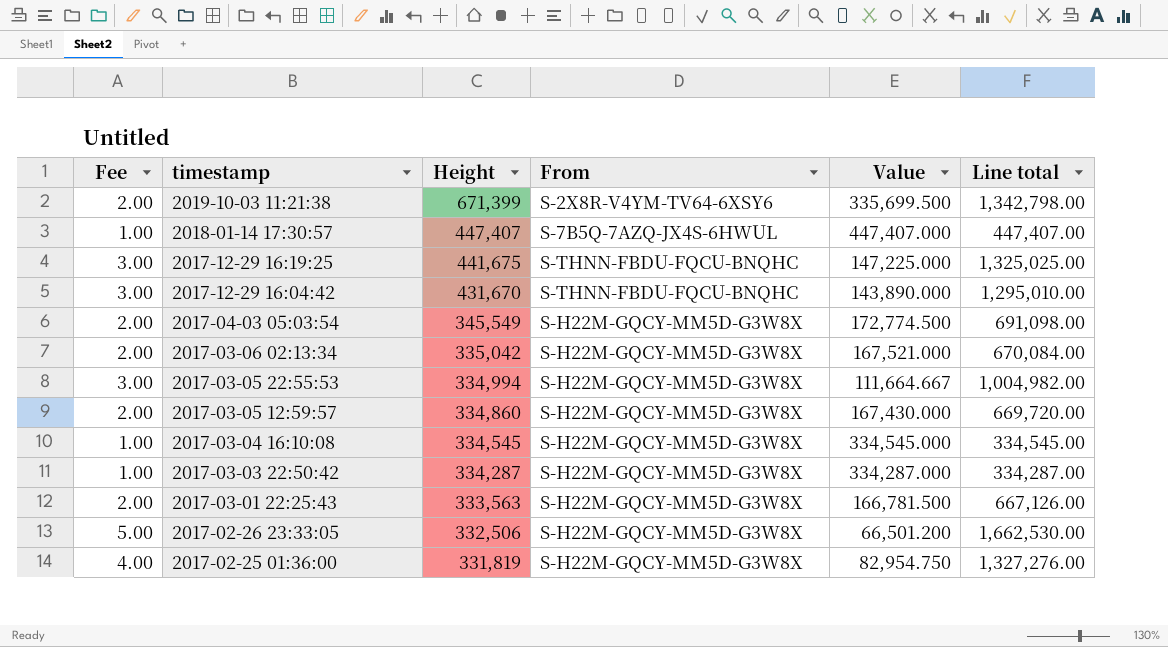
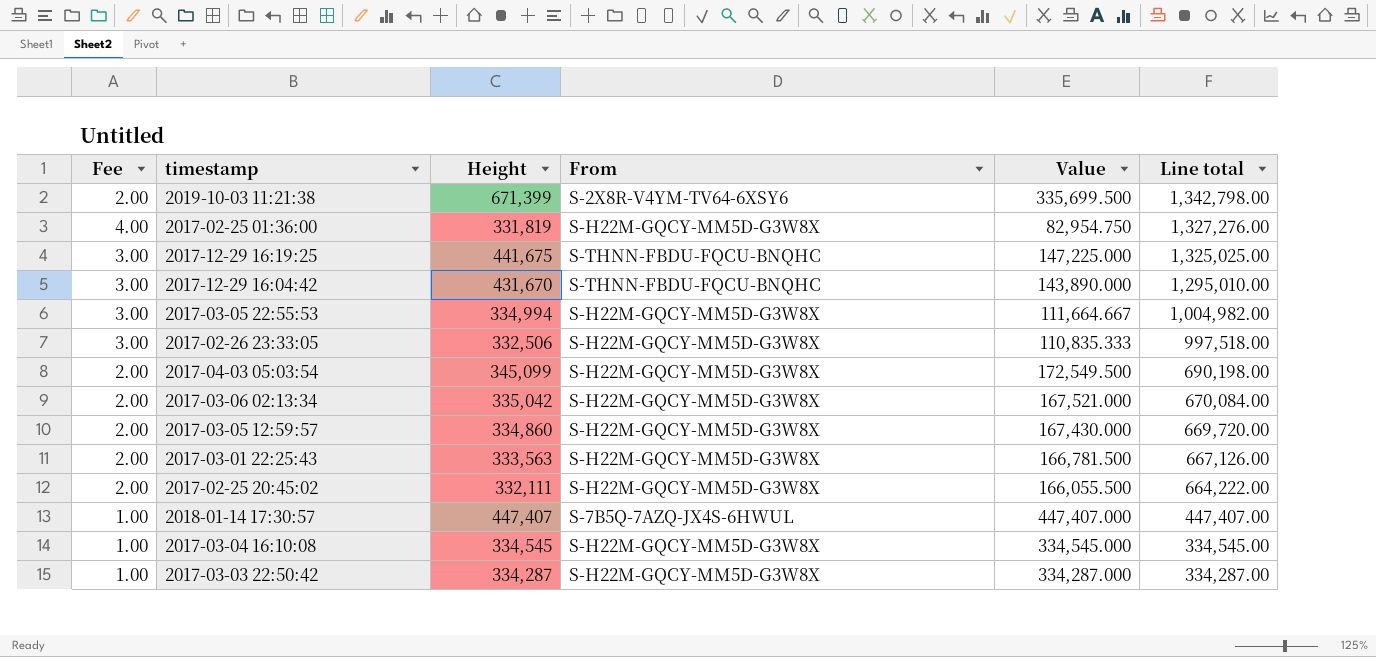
row order: timestamp descending -> Line total descending
2017-02-26 23:33:05 | Fee: 5.00 -> 3.00
2017-02-26 23:33:05 | Value: 66,501.200 -> 110,835.333
2017-02-26 23:33:05 | Line total: 1,662,530.00 -> 997,518.00
2017-04-03 05:03:54 | Height: 345,549 -> 345,099
2017-04-03 05:03:54 | Value: 172,774.500 -> 172,549.500
2017-04-03 05:03:54 | Line total: 691,098.00 -> 690,198.00
row 2017-02-25 20:45:02: none -> 2.00 | 332,111 | S-H22M-GQCY-MM5D-G3W8X | 166,055.500 | 664,222.00

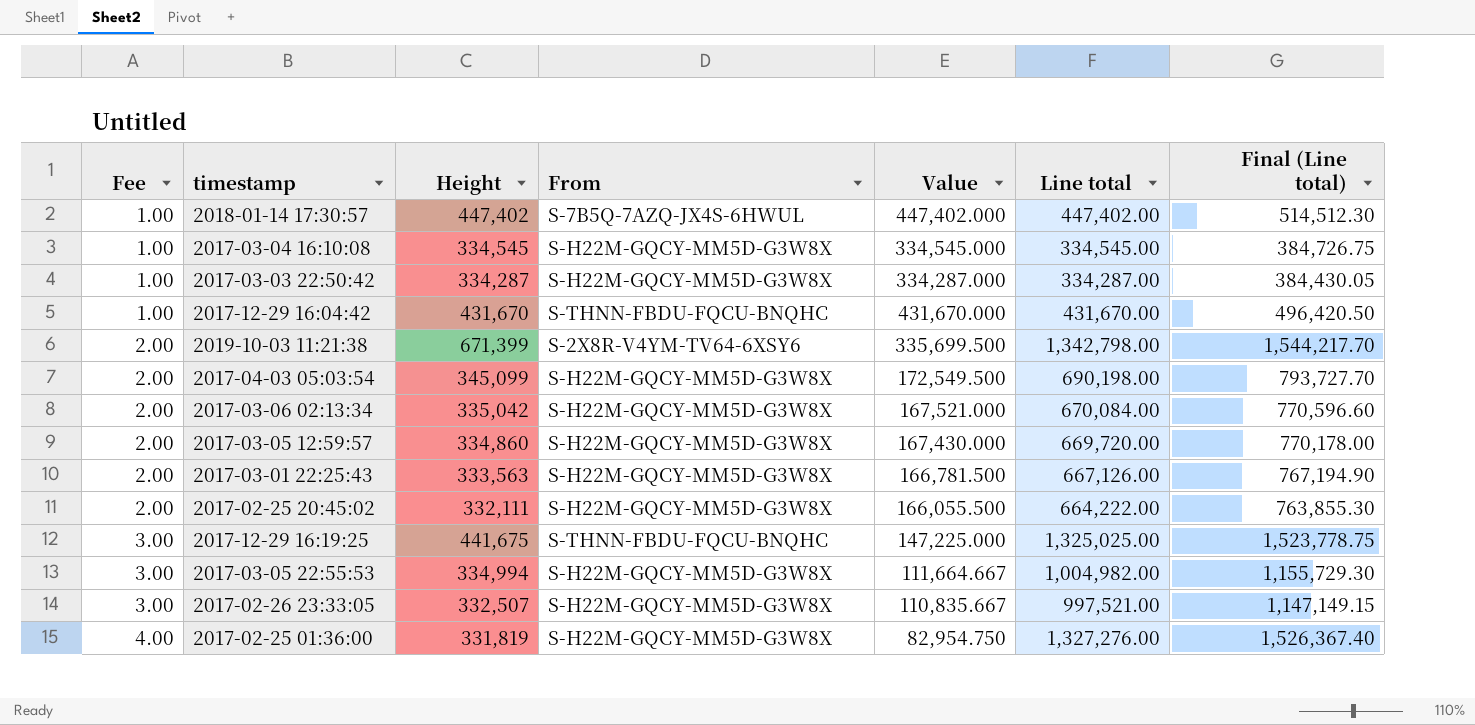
row order: Line total descending -> Fee ascending
column Final (Line total) | formula: none -> [Line total] * 1.15
2018-01-14 17:30:57 | Height: 447,407 -> 447,402
2018-01-14 17:30:57 | Value: 447,407.000 -> 447,402.000
2018-01-14 17:30:57 | Line total: 447,407.00 -> 447,402.00
2017-12-29 16:04:42 | Fee: 3.00 -> 1.00
2017-12-29 16:04:42 | Value: 143,890.000 -> 431,670.000
2017-12-29 16:04:42 | Line total: 1,295,010.00 -> 431,670.00
2017-02-26 23:33:05 | Height: 332,506 -> 332,507
2017-02-26 23:33:05 | Value: 110,835.333 -> 110,835.667
2017-02-26 23:33:05 | Line total: 997,518.00 -> 997,521.00

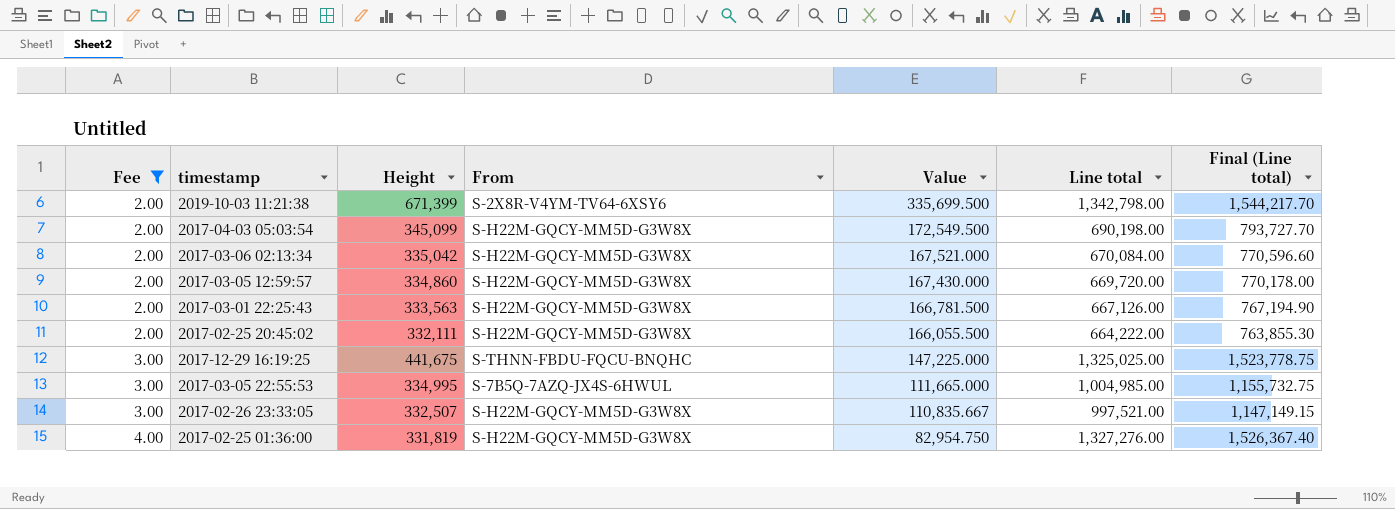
filter: none -> Fee != 1.00
2017-03-05 22:55:53 | Height: 334,994 -> 334,995
2017-03-05 22:55:53 | From: S-H22M-GQCY-MM5D-G3W8X -> S-7B5Q-7AZQ-JX4S-6HWUL
2017-03-05 22:55:53 | Value: 111,664.667 -> 111,665.000
2017-03-05 22:55:53 | Line total: 1,004,982.00 -> 1,004,985.00
2017-03-05 22:55:53 | Final (Line total): 1,155,729.30 -> 1,155,732.75

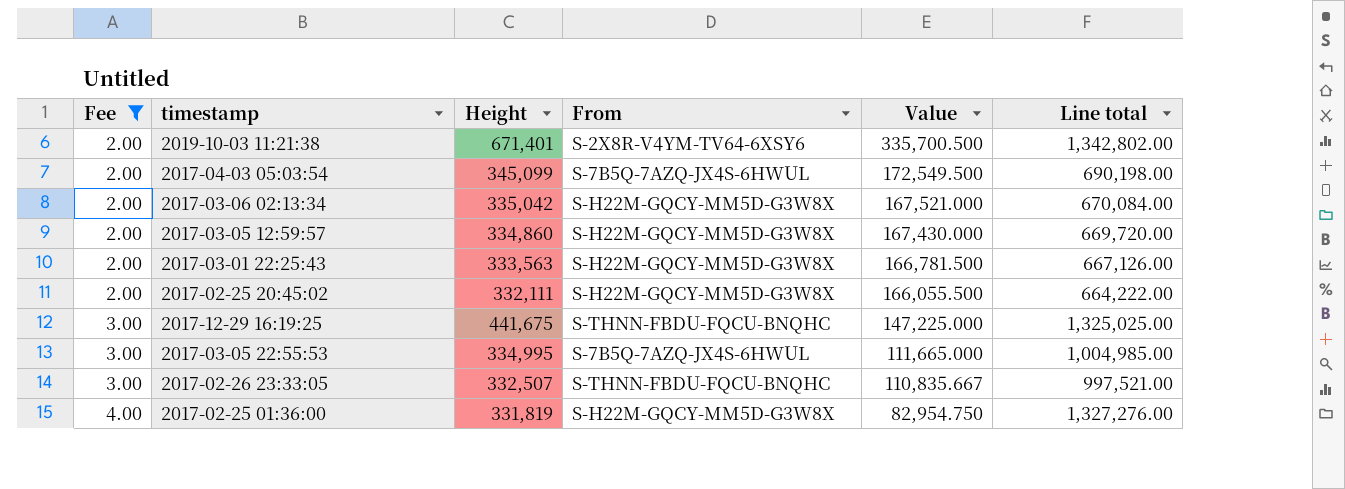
column Final (Line total) | formula: [Line total] * 1.15 -> none
2019-10-03 11:21:38 | Height: 671,399 -> 671,401
2019-10-03 11:21:38 | Value: 335,699.500 -> 335,700.500
2019-10-03 11:21:38 | Line total: 1,342,798.00 -> 1,342,802.00
2017-04-03 05:03:54 | From: S-H22M-GQCY-MM5D-G3W8X -> S-7B5Q-7AZQ-JX4S-6HWUL
2017-02-26 23:33:05 | From: S-H22M-GQCY-MM5D-G3W8X -> S-THNN-FBDU-FQCU-BNQHC

